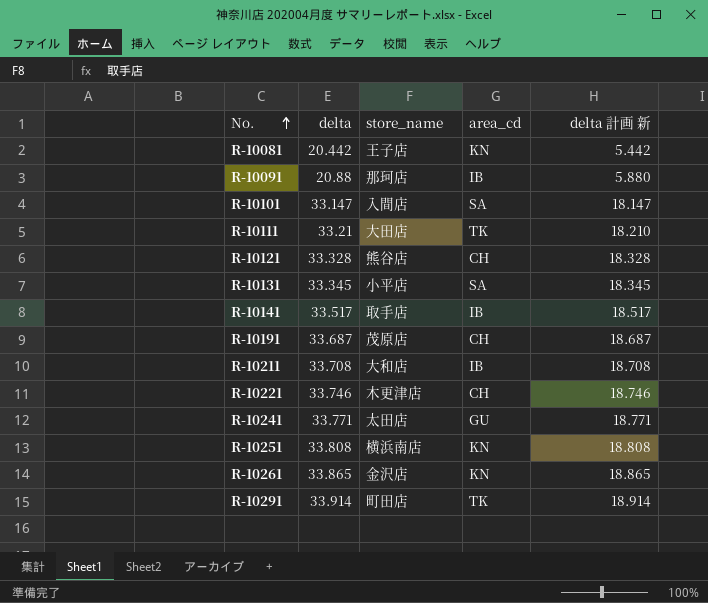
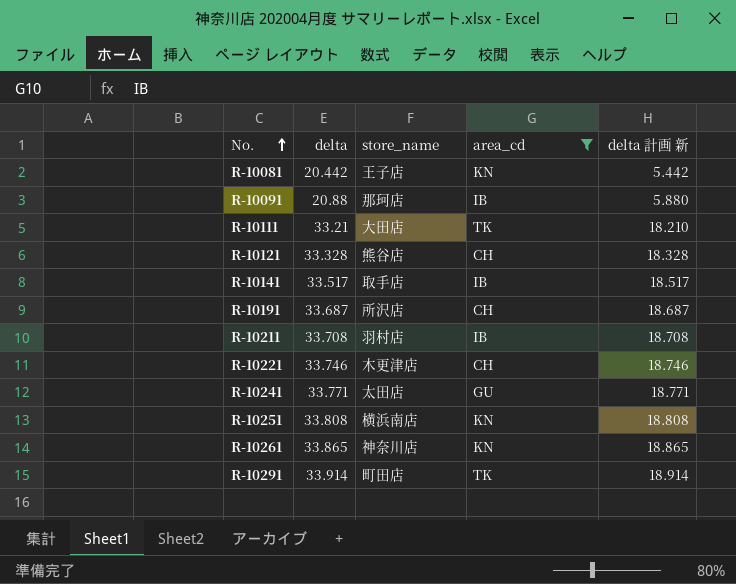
filter: none -> area_cd != SA
R-10191 | store_name: 茂原店 -> 所沢店
R-10211 | store_name: 大和店 -> 羽村店
R-10261 | store_name: 金沢店 -> 神奈川店

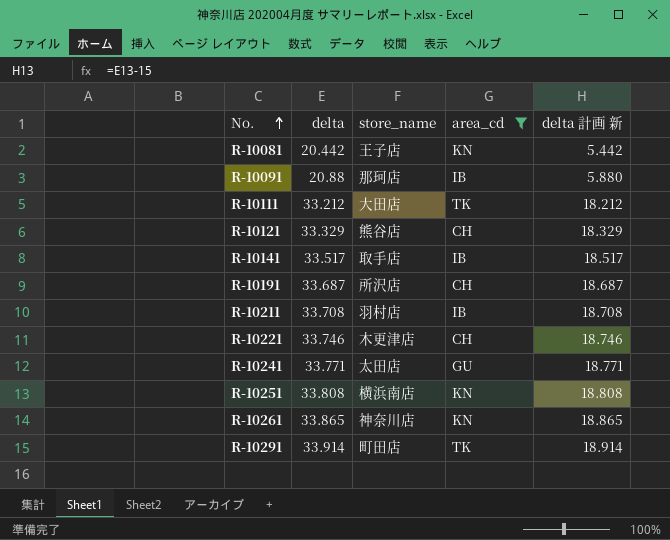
R-10111 | delta: 33.21 -> 33.212
R-10111 | delta 計画 新: 18.210 -> 18.212
R-10121 | delta: 33.328 -> 33.329
R-10121 | delta 計画 新: 18.328 -> 18.329

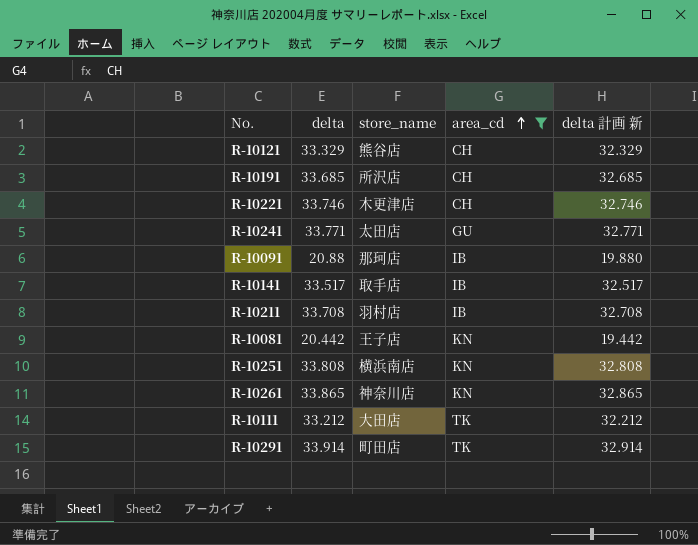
row order: No. ascending -> area_cd ascending
column delta 計画 新 | formula: [delta] - 15 -> [delta] - 1
R-10191 | delta: 33.687 -> 33.685

